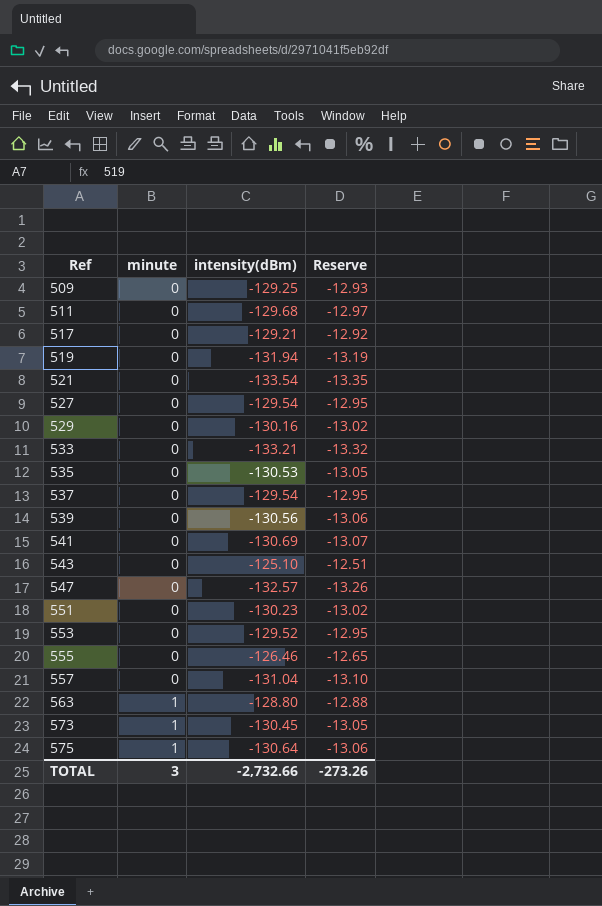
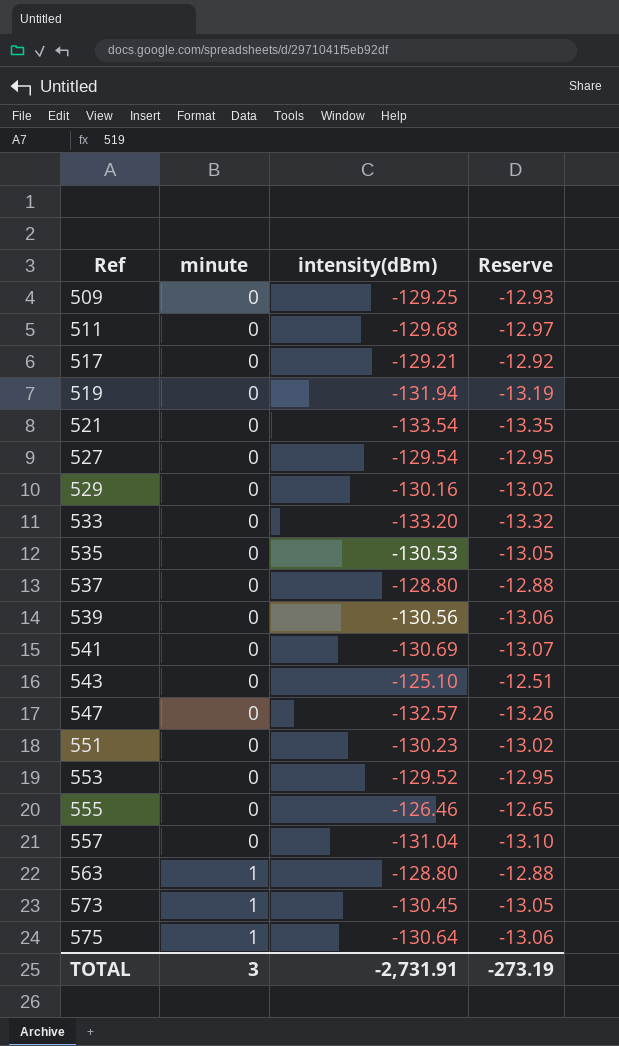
533 | intensity(dBm): -133.21 -> -133.20
537 | intensity(dBm): -129.54 -> -128.80
537 | Reserve: -12.95 -> -12.88
TOTAL | intensity(dBm): -2,732.66 -> -2,731.91
TOTAL | Reserve: -273.26 -> -273.19

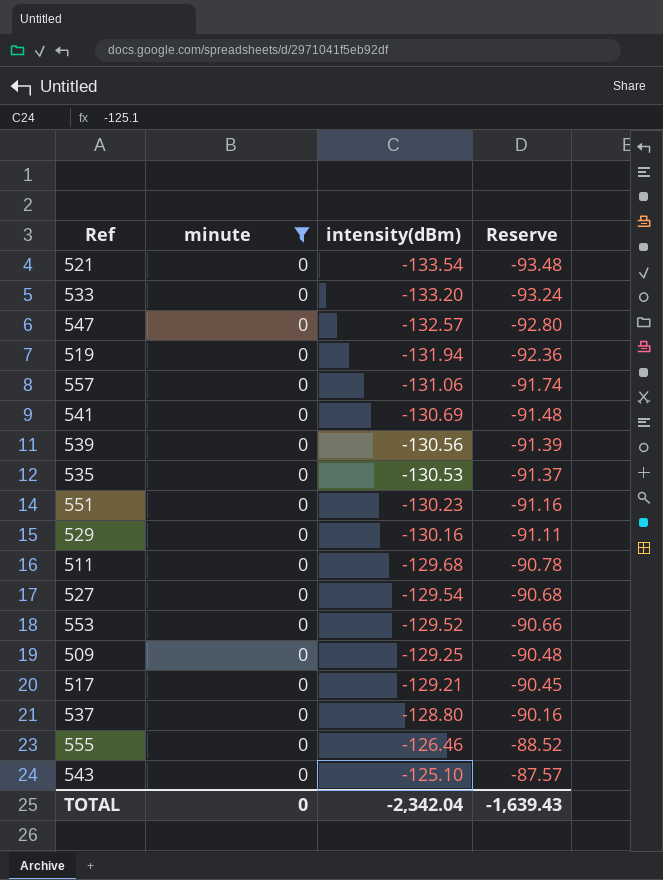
filter: none -> minute = 0
row order: Ref ascending -> intensity(dBm) ascending
column Reserve | formula: [intensity(dBm)] * 0.1 -> [intensity(dBm)] * 0.7
557 | intensity(dBm): -131.04 -> -131.06
TOTAL | minute: 3 -> 0
TOTAL | intensity(dBm): -2,731.91 -> -2,342.04
TOTAL | Reserve: -273.19 -> -1,639.43

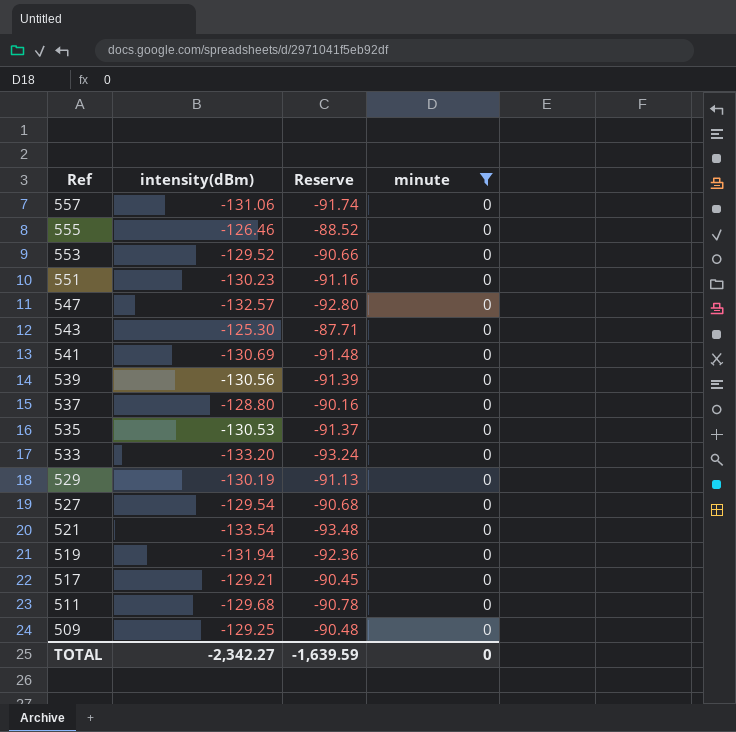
row order: intensity(dBm) ascending -> Ref descending
column minute | position: 2 -> 4
543 | intensity(dBm): -125.10 -> -125.30
543 | Reserve: -87.57 -> -87.71
529 | intensity(dBm): -130.16 -> -130.19
529 | Reserve: -91.11 -> -91.13
TOTAL | intensity(dBm): -2,342.04 -> -2,342.27
TOTAL | Reserve: -1,639.43 -> -1,639.59

